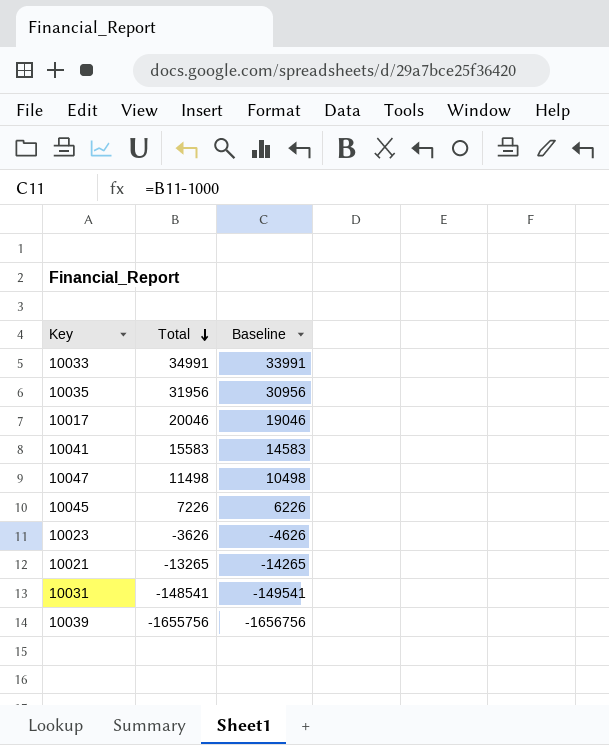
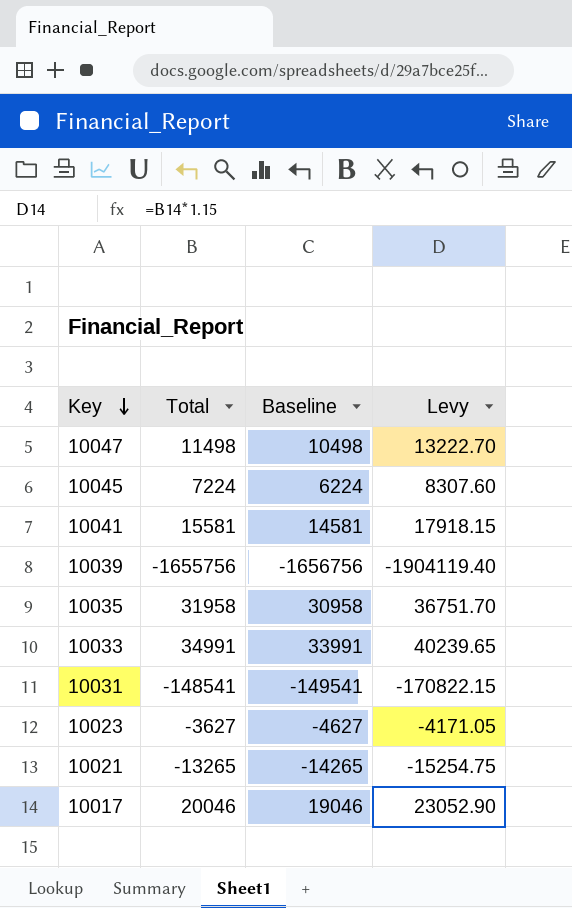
row order: Total descending -> Key descending
column Levy | formula: none -> [Total] * 1.15
10045 | Total: 7226 -> 7224
10045 | Baseline: 6226 -> 6224
10041 | Total: 15583 -> 15581
10041 | Baseline: 14583 -> 14581
10035 | Total: 31956 -> 31958
10035 | Baseline: 30956 -> 30958
10023 | Total: -3626 -> -3627
10023 | Baseline: -4626 -> -4627

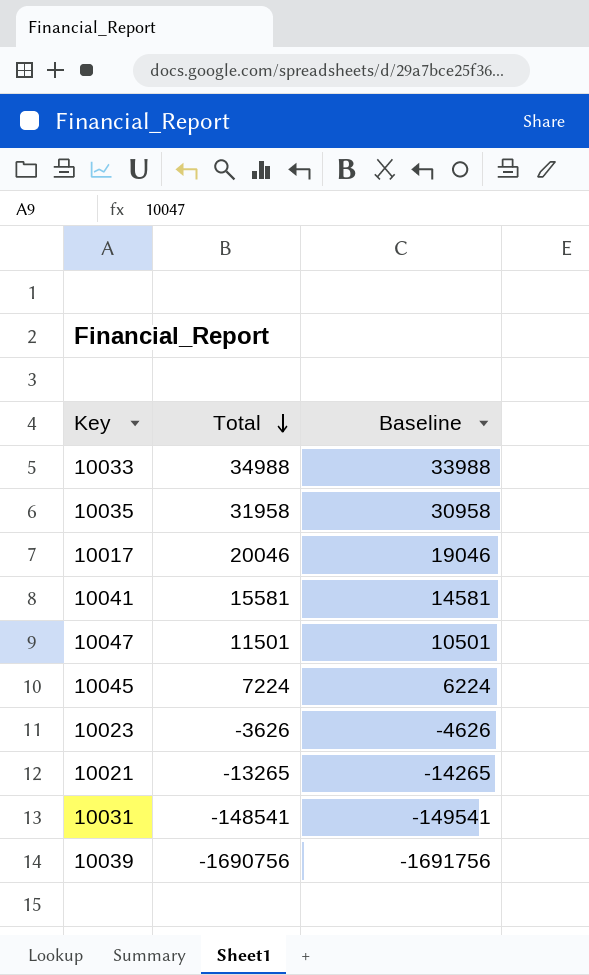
row order: Key descending -> Total descending
column Levy | formula: [Total] * 1.15 -> none
10033 | Total: 34991 -> 34988
10033 | Baseline: 33991 -> 33988
10047 | Total: 11498 -> 11501
10047 | Baseline: 10498 -> 10501
10023 | Total: -3627 -> -3626
10023 | Baseline: -4627 -> -4626
10039 | Total: -1655756 -> -1690756
10039 | Baseline: -1656756 -> -1691756

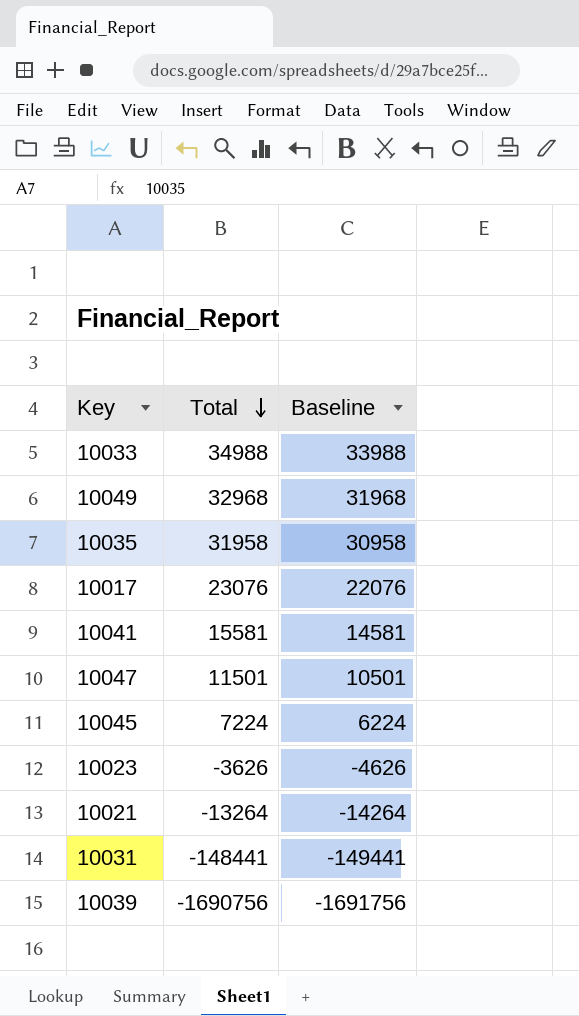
row 10049: none -> 32968 | 31968
10017 | Total: 20046 -> 23076
10017 | Baseline: 19046 -> 22076
10021 | Total: -13265 -> -13264
10021 | Baseline: -14265 -> -14264
10031 | Total: -148541 -> -148441
10031 | Baseline: -149541 -> -149441

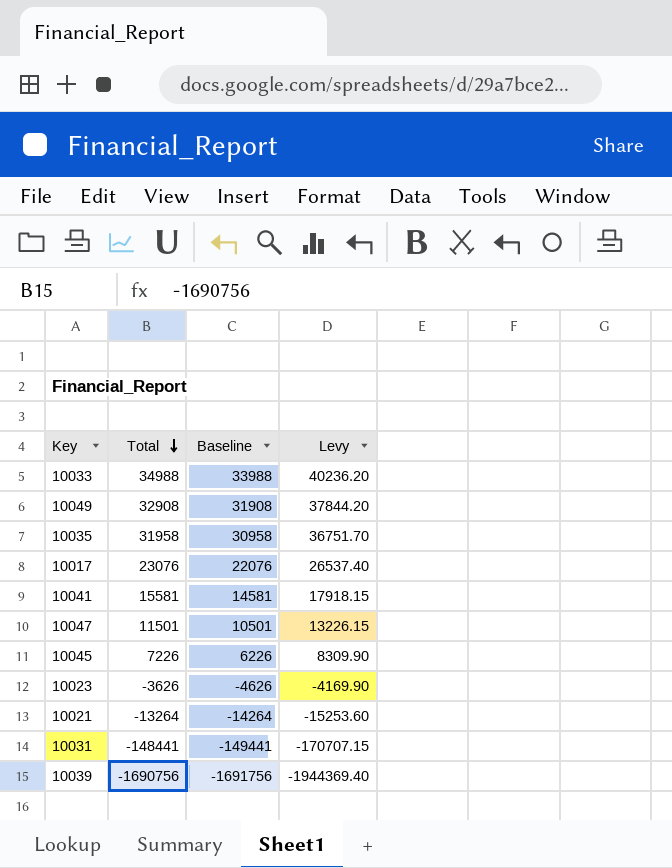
column Levy | formula: none -> [Total] * 1.15
10049 | Total: 32968 -> 32908
10049 | Baseline: 31968 -> 31908
10045 | Total: 7224 -> 7226
10045 | Baseline: 6224 -> 6226

